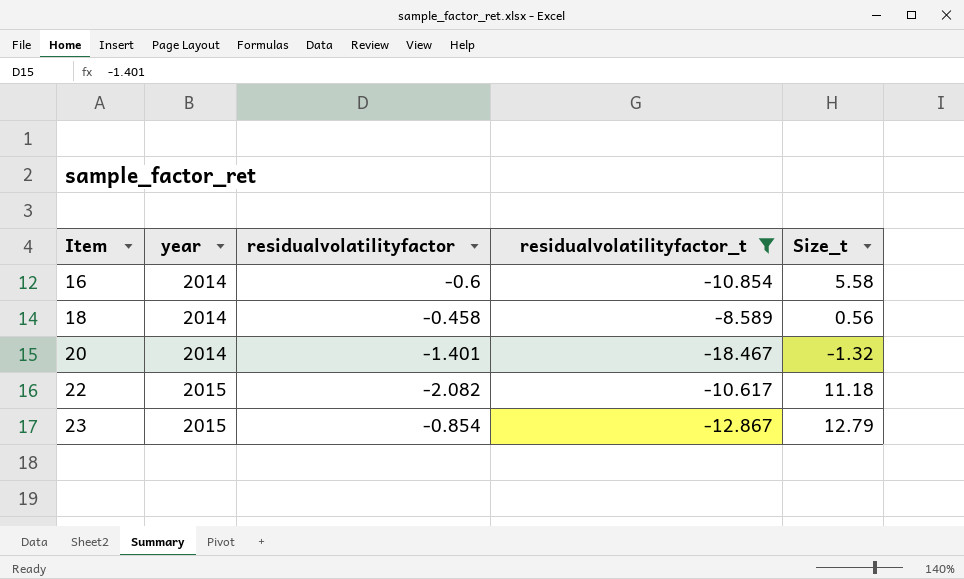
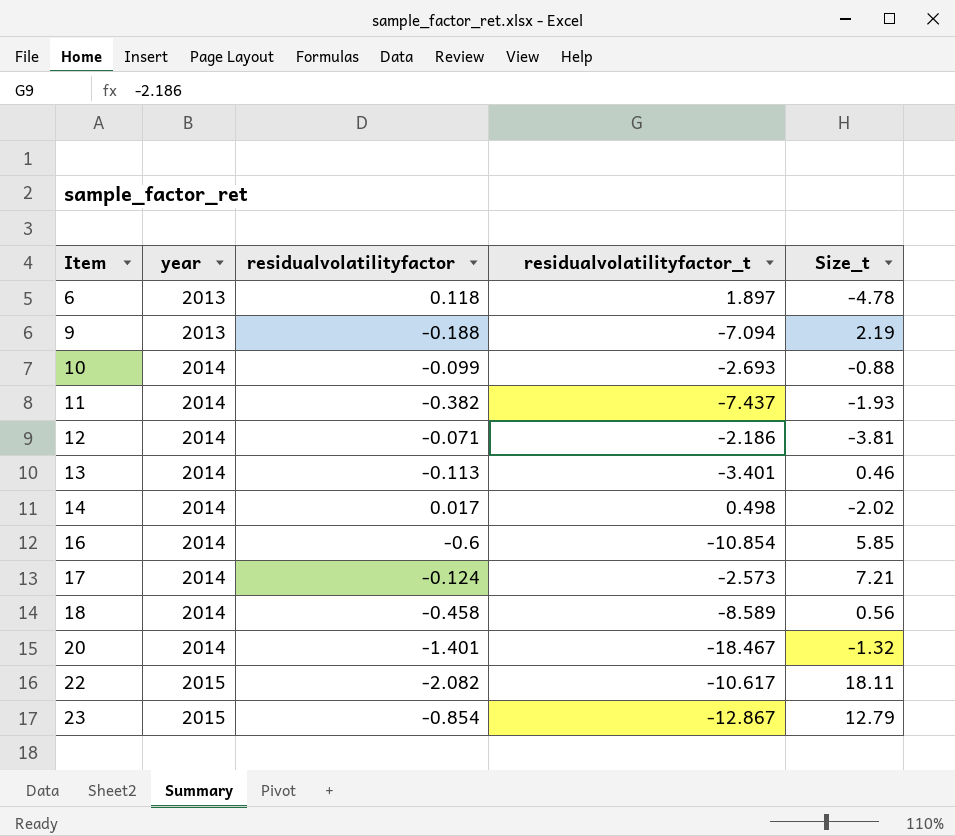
filter: residualvolatilityfactor_t <= -8.589 -> none
16 | Size_t: 5.58 -> 5.85
22 | Size_t: 11.18 -> 18.11

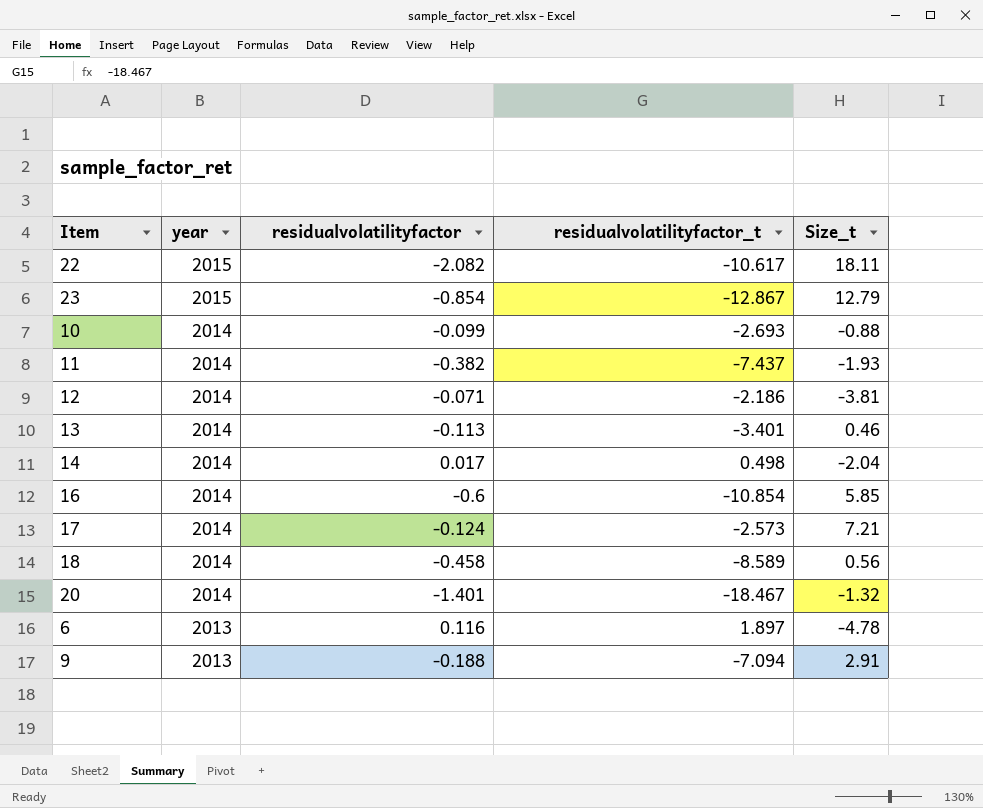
row order: Item ascending -> year descending
14 | Size_t: -2.02 -> -2.04
6 | residualvolatilityfactor: 0.118 -> 0.116
9 | Size_t: 2.19 -> 2.91

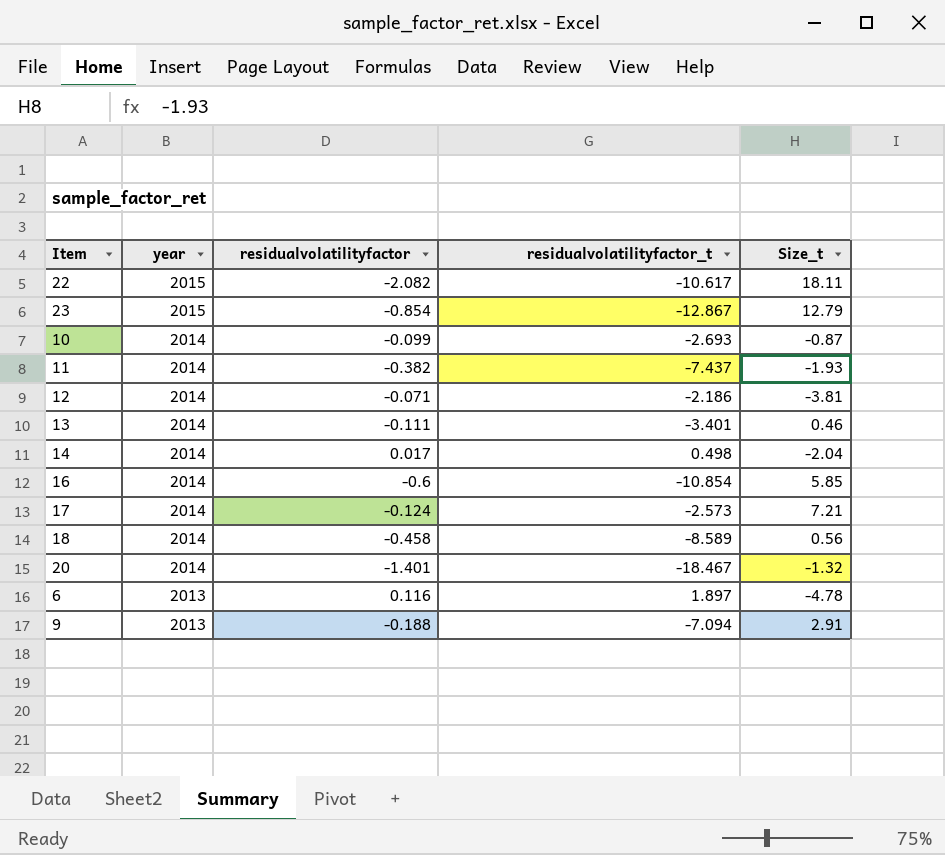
10 | Size_t: -0.88 -> -0.87
13 | residualvolatilityfactor: -0.113 -> -0.111

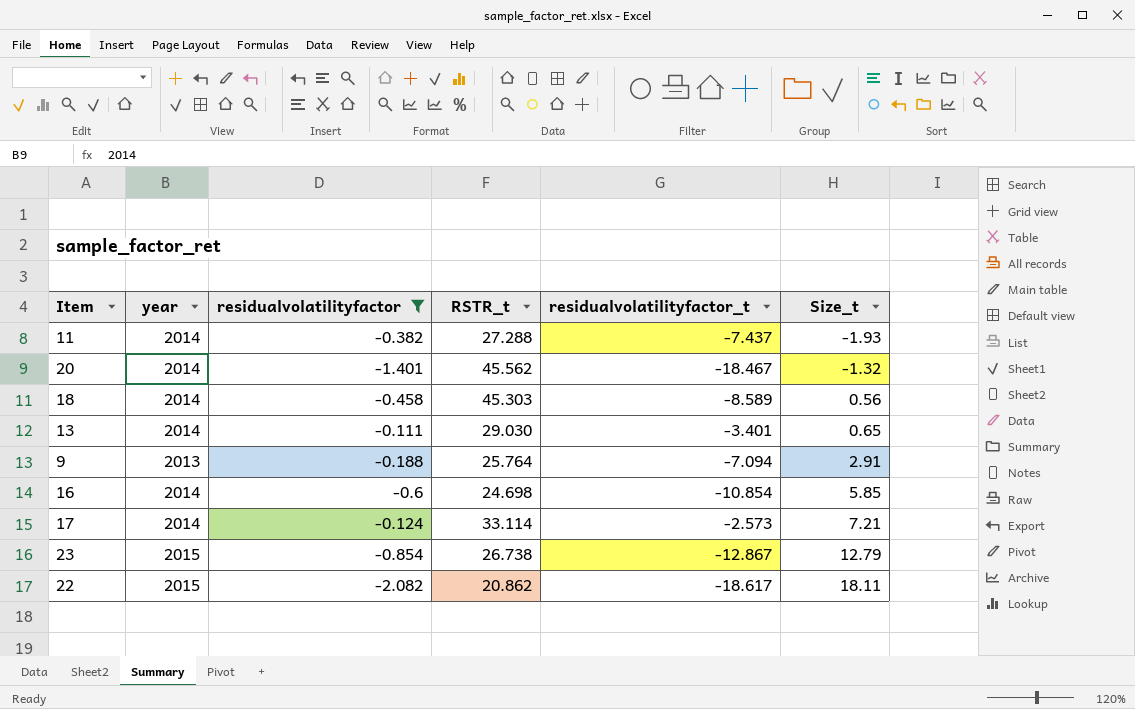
filter: none -> residualvolatilityfactor <= -0.111
row order: year descending -> Size_t ascending
column RSTR_t | position: none -> 4
13 | Size_t: 0.46 -> 0.65
22 | residualvolatilityfactor_t: -10.617 -> -18.617

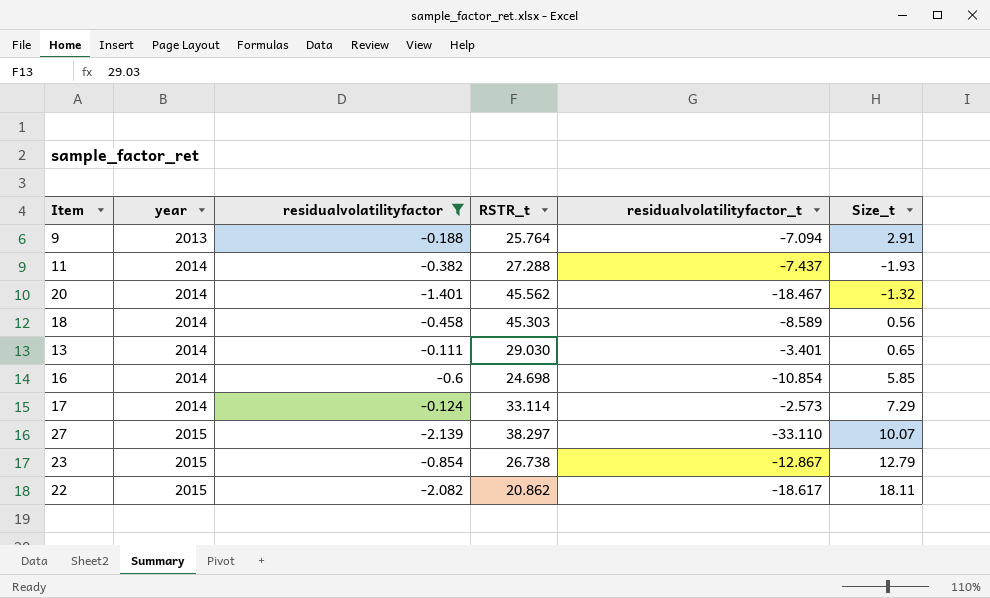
row order: Size_t ascending -> year ascending
17 | Size_t: 7.21 -> 7.29
row 27: none -> 2015 | -2.139 | 38.297 | -33.110 | 10.07

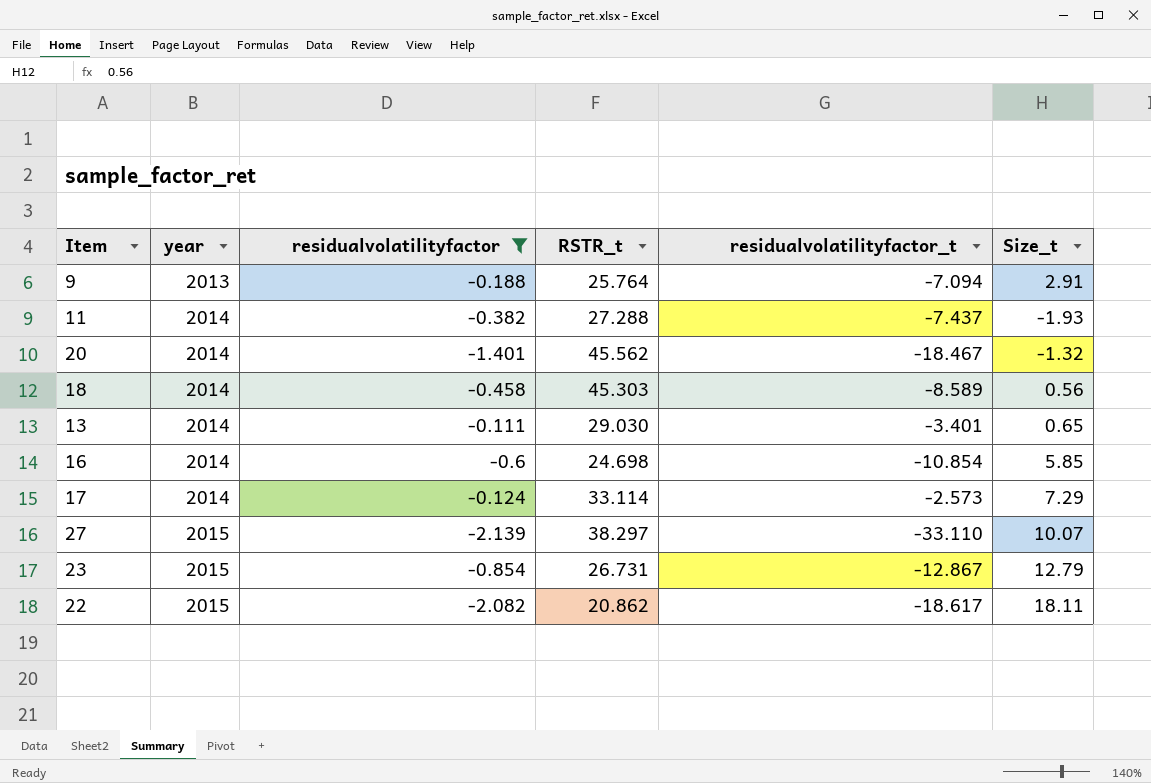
23 | RSTR_t: 26.738 -> 26.731

